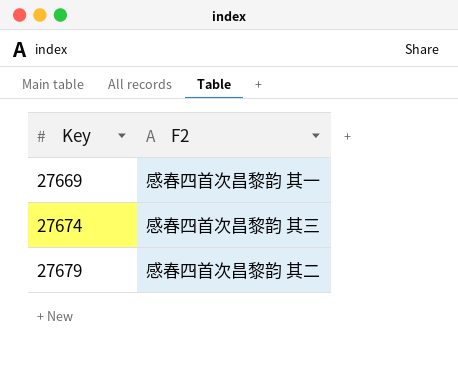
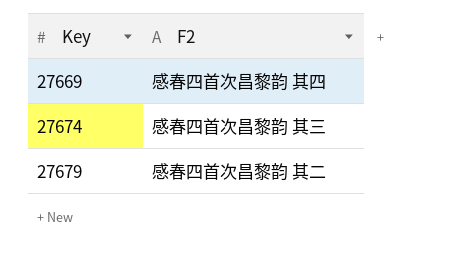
27669 | F2: 感春四首次昌黎韵 其一 -> 感春四首次昌黎韵 其四

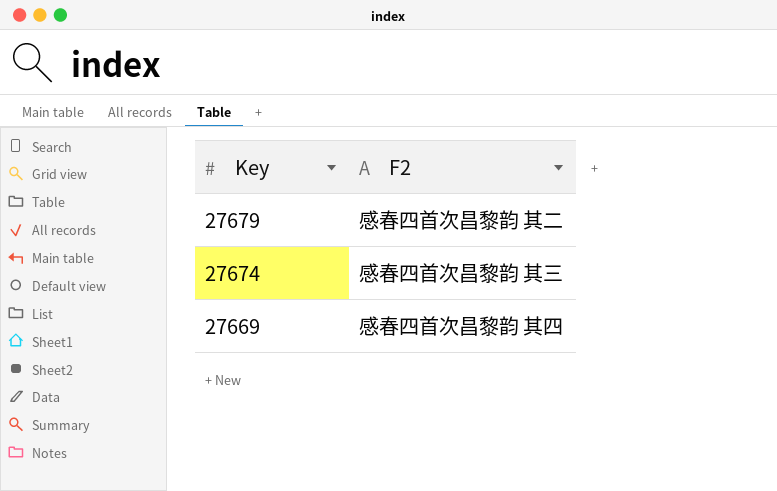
row order: Key ascending -> Key descending

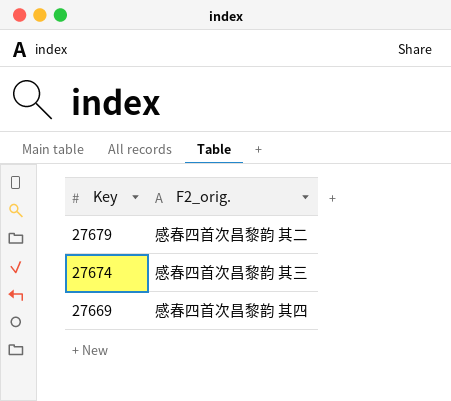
column name: F2 -> F2_orig.

